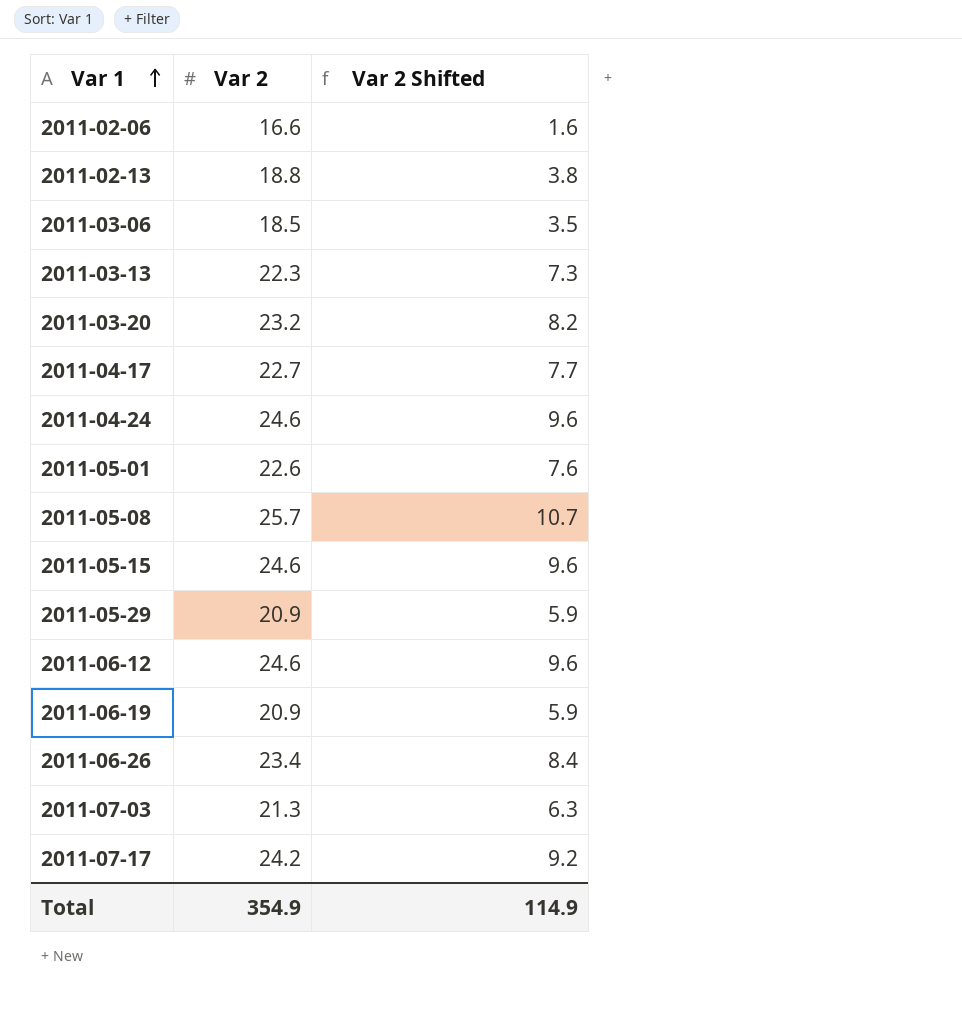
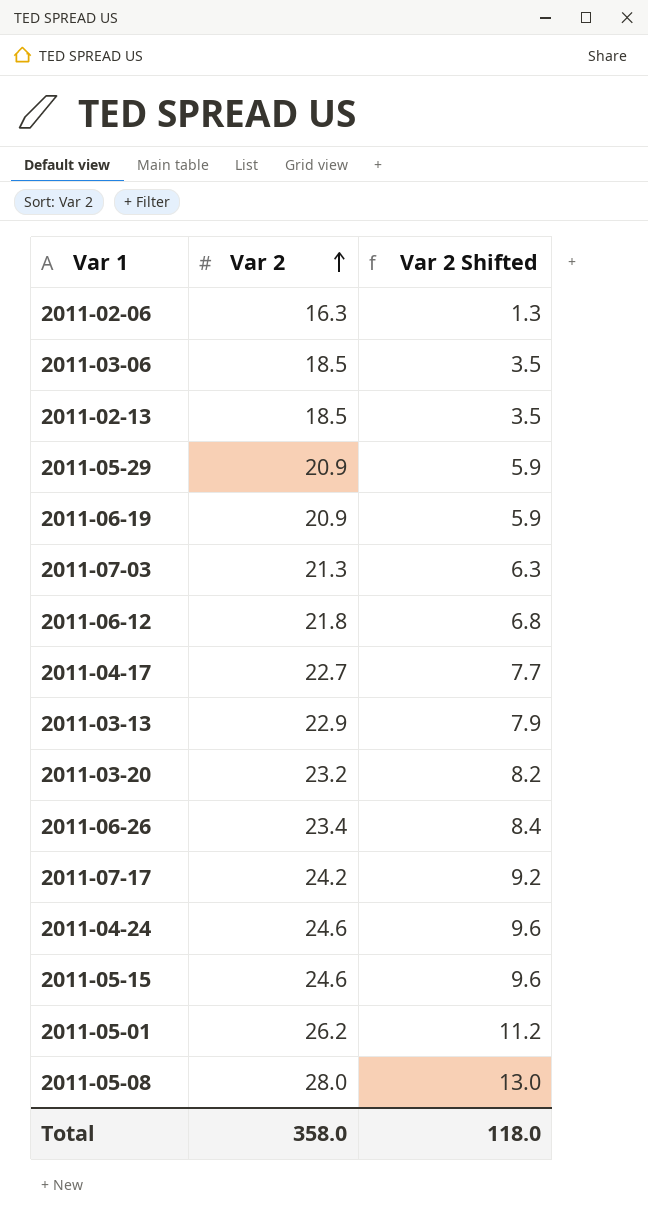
row order: Var 1 ascending -> Var 2 ascending
2011-02-06 | Var 2: 16.6 -> 16.3
2011-02-06 | Var 2 Shifted: 1.6 -> 1.3
2011-02-13 | Var 2: 18.8 -> 18.5
2011-02-13 | Var 2 Shifted: 3.8 -> 3.5
2011-06-12 | Var 2: 24.6 -> 21.8
2011-06-12 | Var 2 Shifted: 9.6 -> 6.8
2011-03-13 | Var 2: 22.3 -> 22.9
2011-03-13 | Var 2 Shifted: 7.3 -> 7.9
2011-05-01 | Var 2: 22.6 -> 26.2
2011-05-01 | Var 2 Shifted: 7.6 -> 11.2
2011-05-08 | Var 2: 25.7 -> 28.0
2011-05-08 | Var 2 Shifted: 10.7 -> 13.0
Total | Var 2: 354.9 -> 358.0
Total | Var 2 Shifted: 114.9 -> 118.0

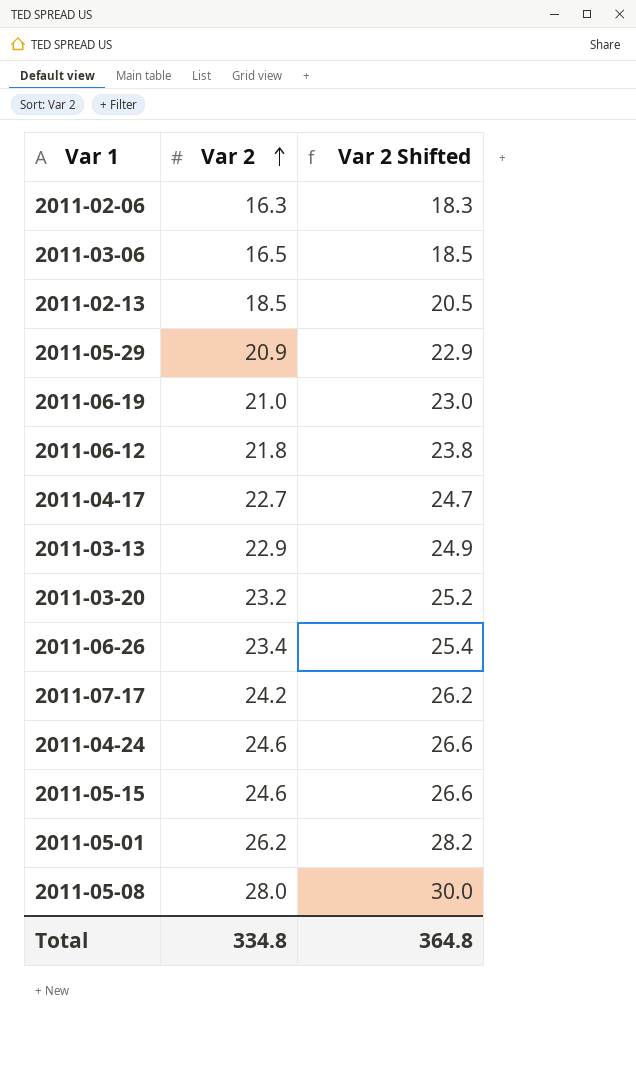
column Var 2 Shifted | formula: [Var 2] - 15 -> [Var 2] + 2
row 2011-07-03: 21.3 | 6.3 -> none
2011-03-06 | Var 2: 18.5 -> 16.5
2011-06-19 | Var 2: 20.9 -> 21.0
Total | Var 2: 358.0 -> 334.8
Total | Var 2 Shifted: 118.0 -> 364.8

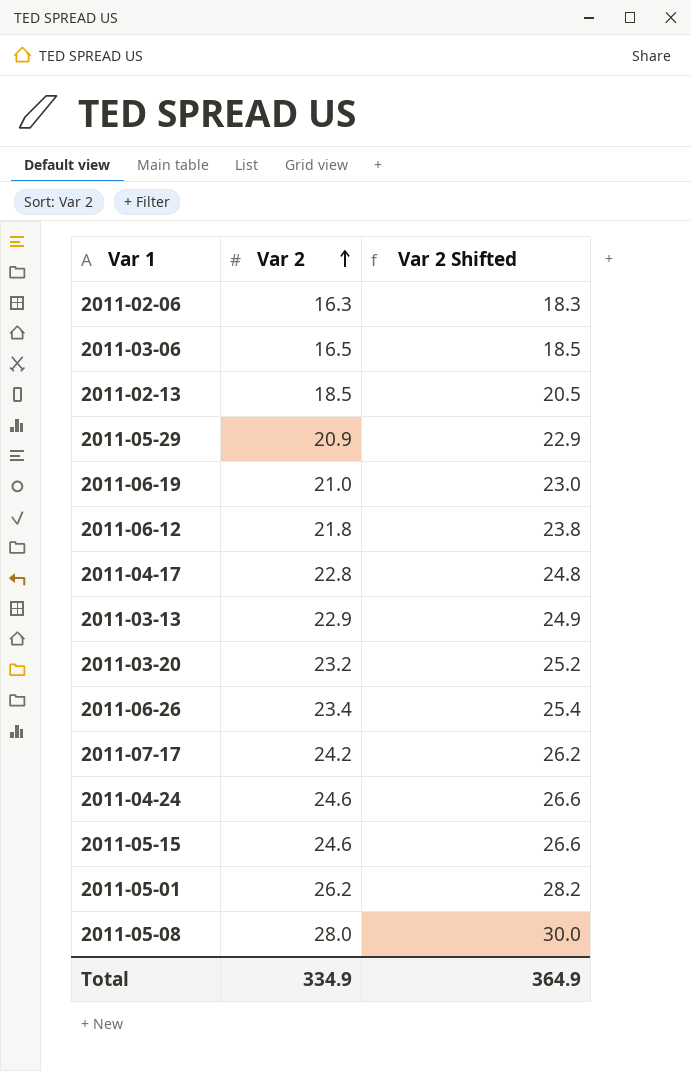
2011-04-17 | Var 2: 22.7 -> 22.8
2011-04-17 | Var 2 Shifted: 24.7 -> 24.8
Total | Var 2: 334.8 -> 334.9
Total | Var 2 Shifted: 364.8 -> 364.9

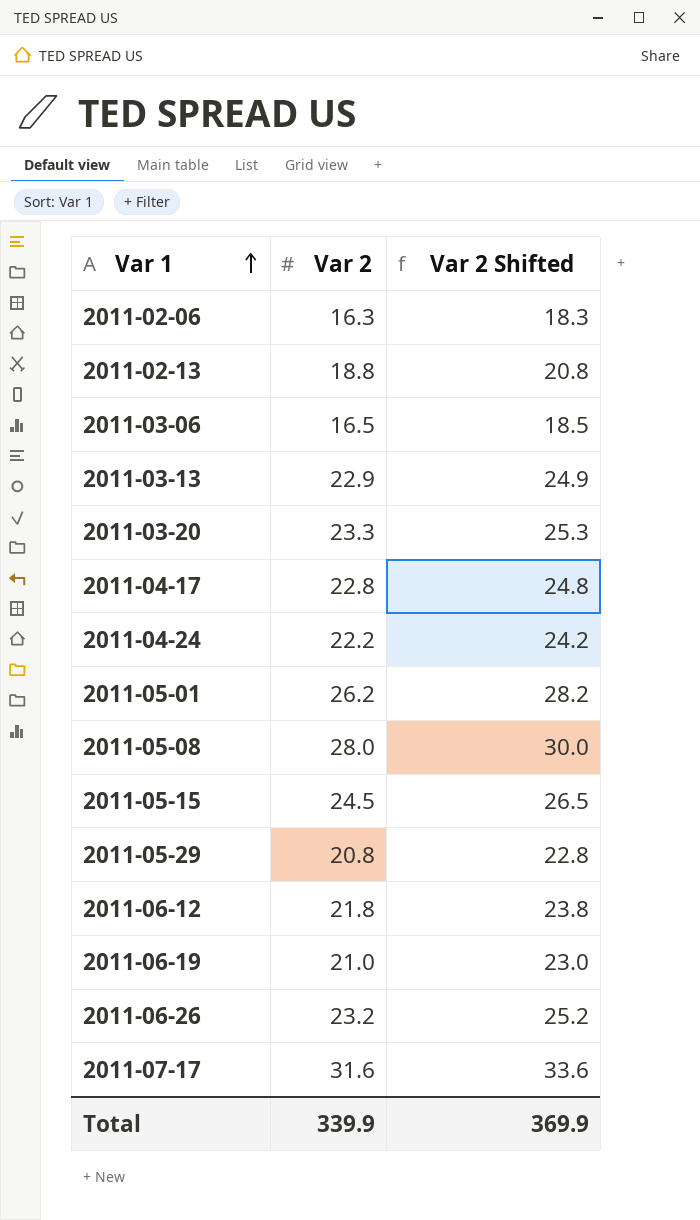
row order: Var 2 ascending -> Var 1 ascending
2011-02-13 | Var 2: 18.5 -> 18.8
2011-02-13 | Var 2 Shifted: 20.5 -> 20.8
2011-03-20 | Var 2: 23.2 -> 23.3
2011-03-20 | Var 2 Shifted: 25.2 -> 25.3
2011-04-24 | Var 2: 24.6 -> 22.2
2011-04-24 | Var 2 Shifted: 26.6 -> 24.2
2011-05-15 | Var 2: 24.6 -> 24.5
2011-05-15 | Var 2 Shifted: 26.6 -> 26.5
2011-05-29 | Var 2: 20.9 -> 20.8
2011-05-29 | Var 2 Shifted: 22.9 -> 22.8
2011-06-26 | Var 2: 23.4 -> 23.2
2011-06-26 | Var 2 Shifted: 25.4 -> 25.2
2011-07-17 | Var 2: 24.2 -> 31.6
2011-07-17 | Var 2 Shifted: 26.2 -> 33.6
Total | Var 2: 334.9 -> 339.9
Total | Var 2 Shifted: 364.9 -> 369.9

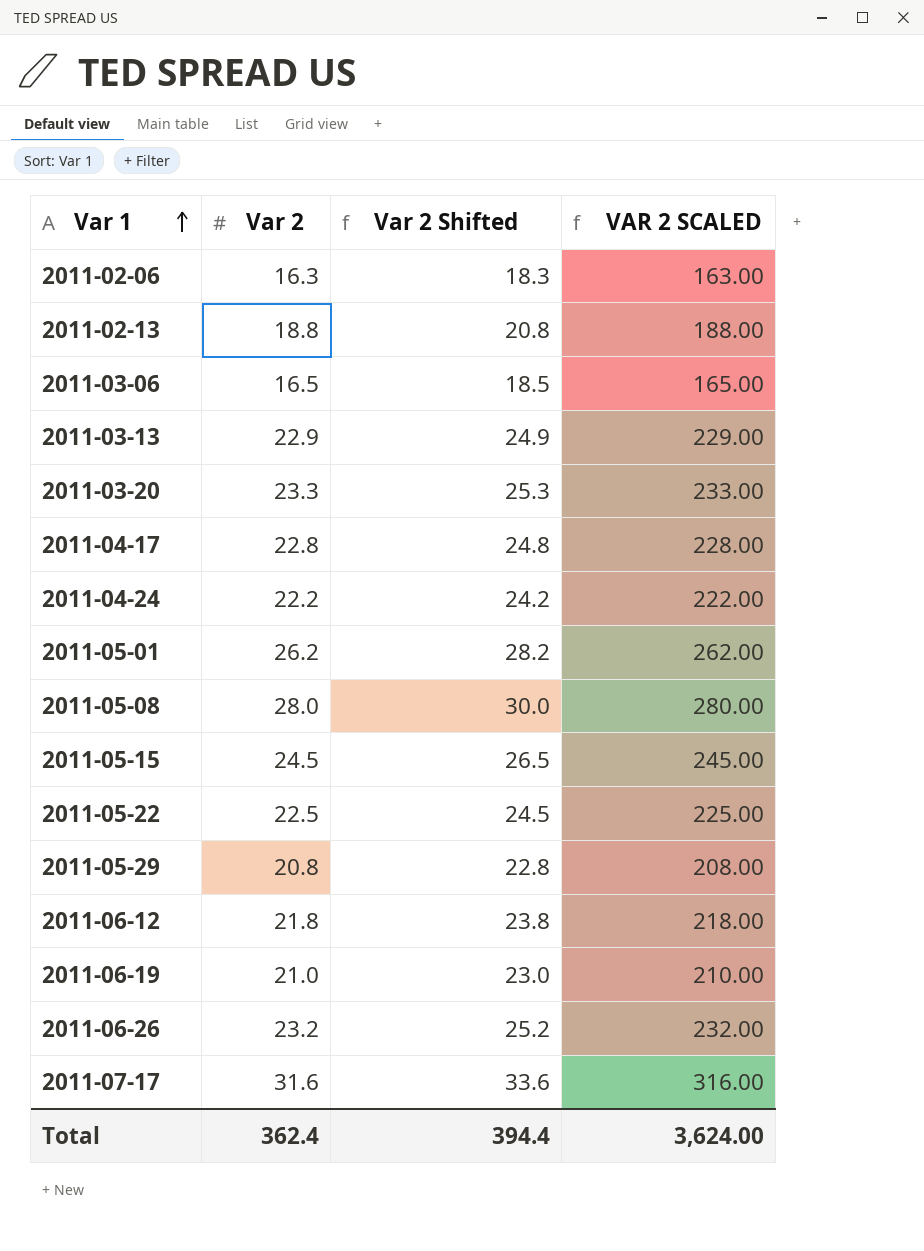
column VAR 2 SCALED | formula: none -> [Var 2] * 10
row 2011-05-22: none -> 22.5 | 24.5 | 225.00
Total | Var 2: 339.9 -> 362.4
Total | Var 2 Shifted: 369.9 -> 394.4

